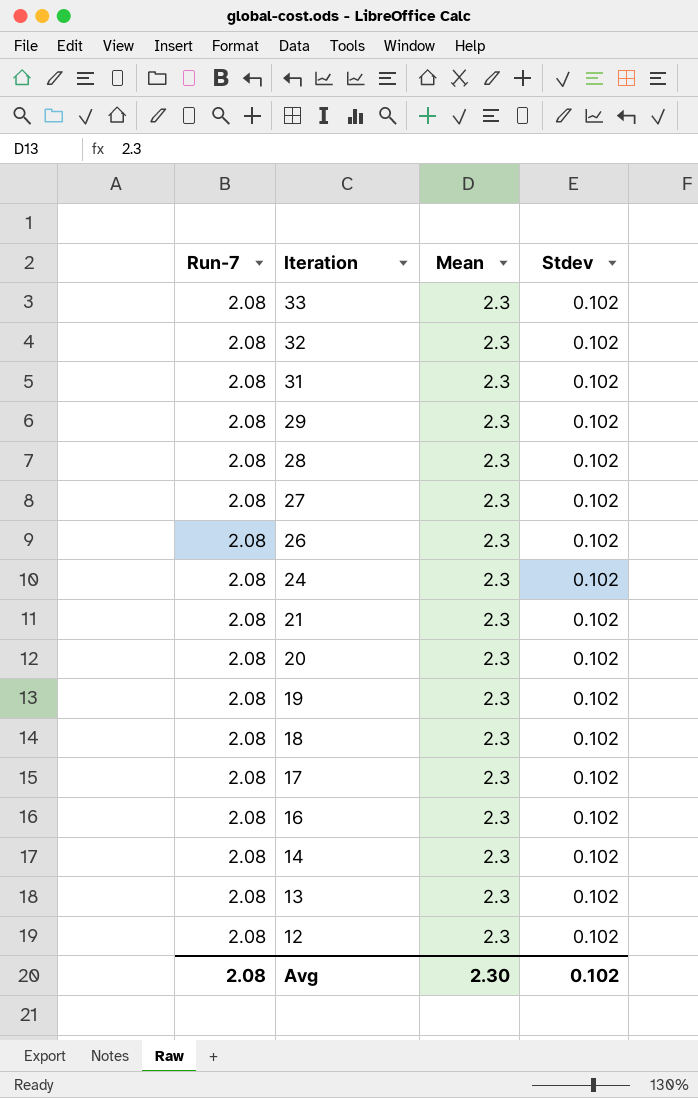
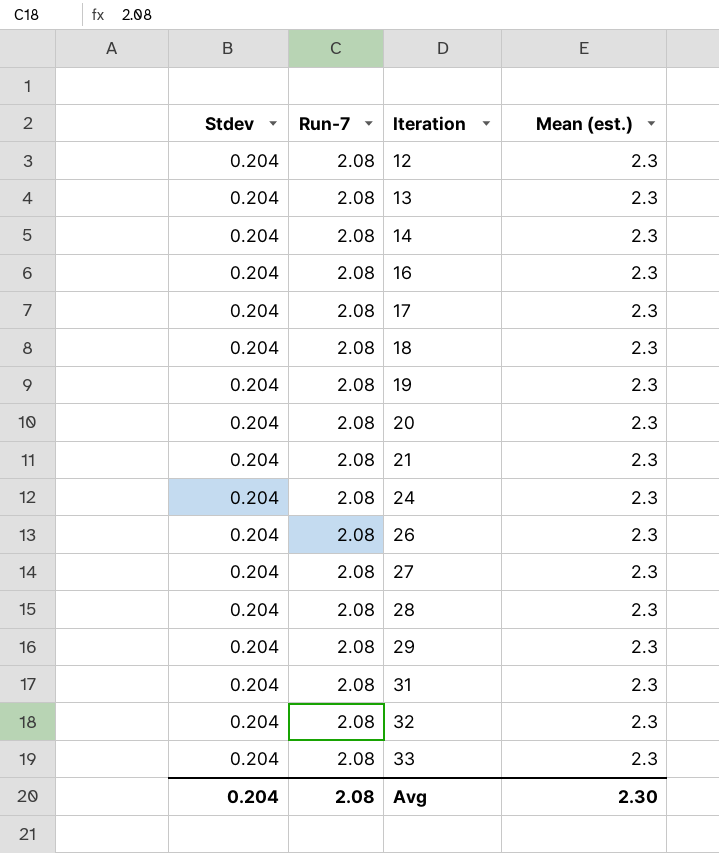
row order: Iteration descending -> Iteration ascending
column Stdev | position: 4 -> 1
column name: Mean -> Mean (est.)
12 | Stdev: 0.102 -> 0.204
13 | Stdev: 0.102 -> 0.204
14 | Stdev: 0.102 -> 0.204
16 | Stdev: 0.102 -> 0.204
17 | Stdev: 0.102 -> 0.204
18 | Stdev: 0.102 -> 0.204
19 | Stdev: 0.102 -> 0.204
20 | Stdev: 0.102 -> 0.204
21 | Stdev: 0.102 -> 0.204
24 | Stdev: 0.102 -> 0.204
26 | Stdev: 0.102 -> 0.204
27 | Stdev: 0.102 -> 0.204
28 | Stdev: 0.102 -> 0.204
29 | Stdev: 0.102 -> 0.204
31 | Stdev: 0.102 -> 0.204
32 | Stdev: 0.102 -> 0.204
33 | Stdev: 0.102 -> 0.204
Avg | Stdev: 0.102 -> 0.204

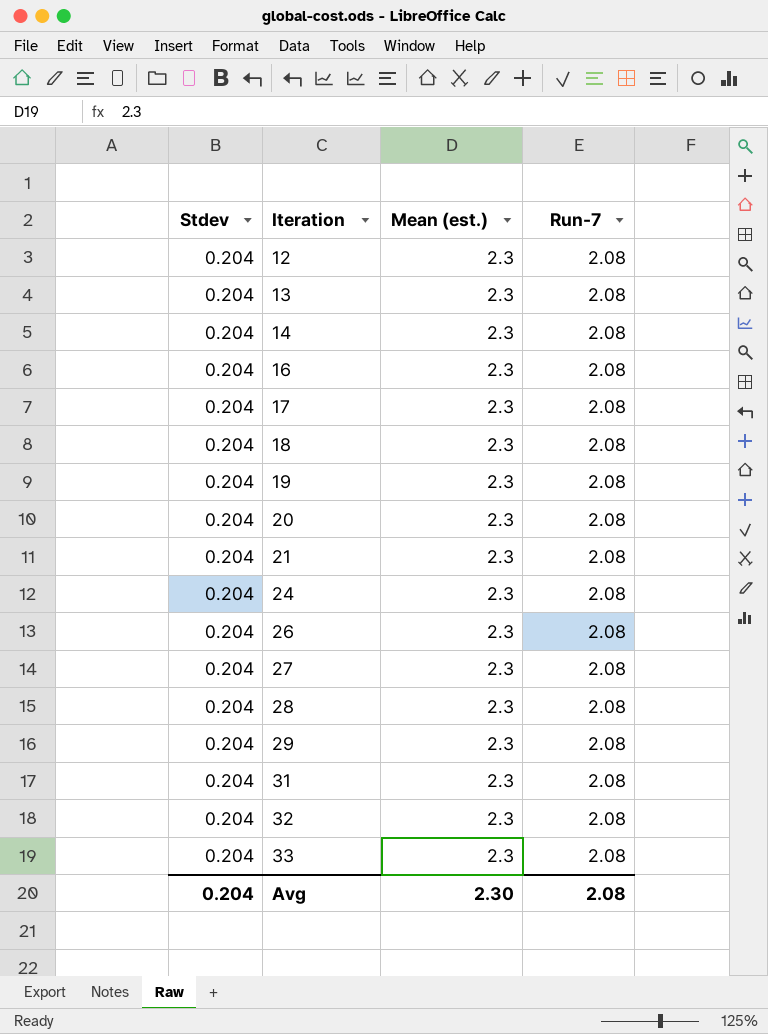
column Run-7 | position: 2 -> 4

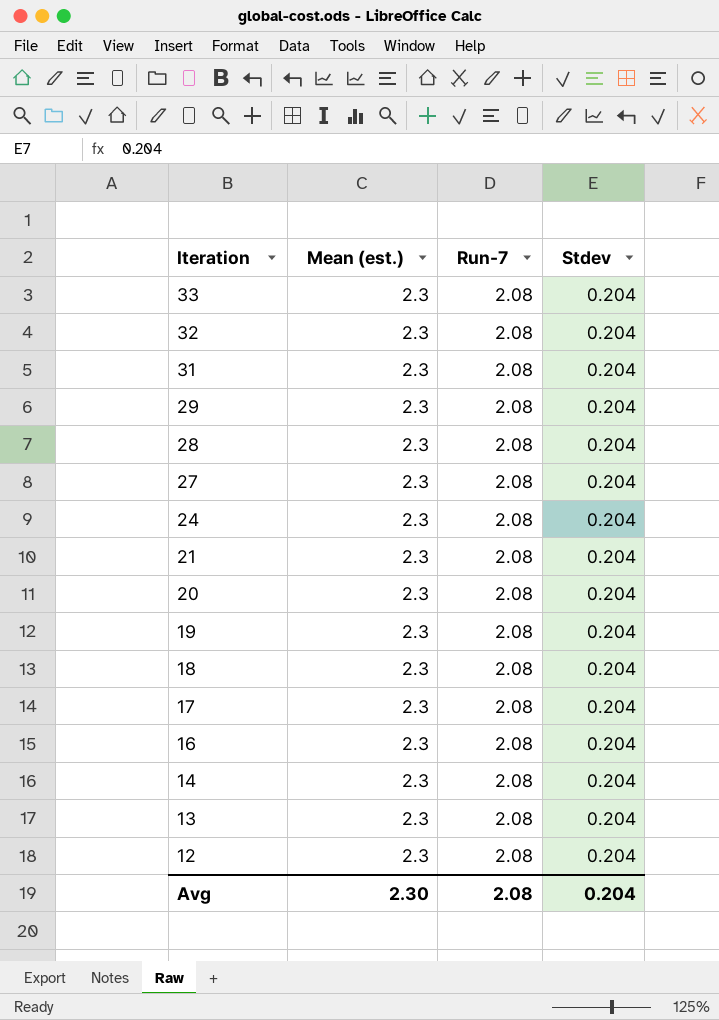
row order: Iteration ascending -> Iteration descending
column Stdev | position: 1 -> 4
row 26: 0.204 | 2.3 | 2.08 -> none

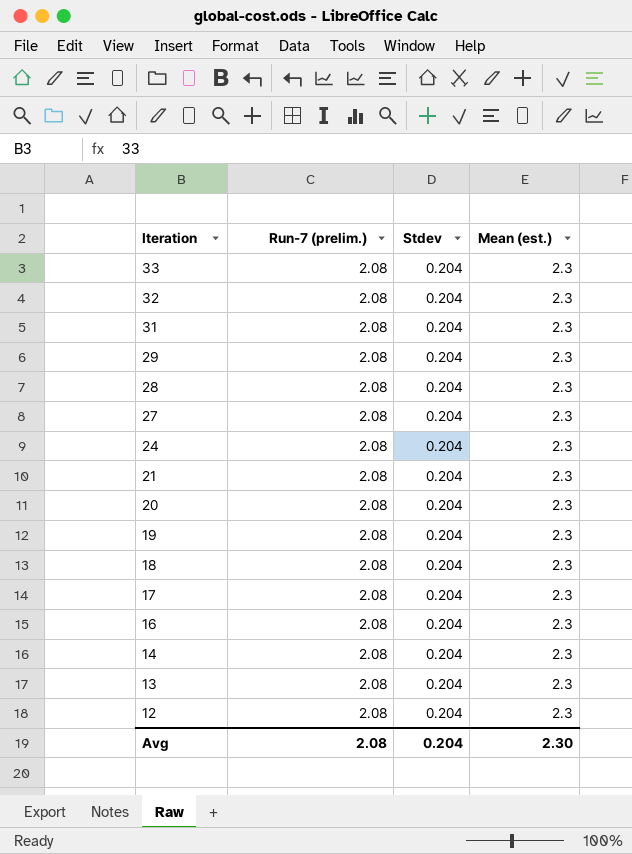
column name: Run-7 -> Run-7 (prelim.)
column Mean (est.) | position: 2 -> 4

